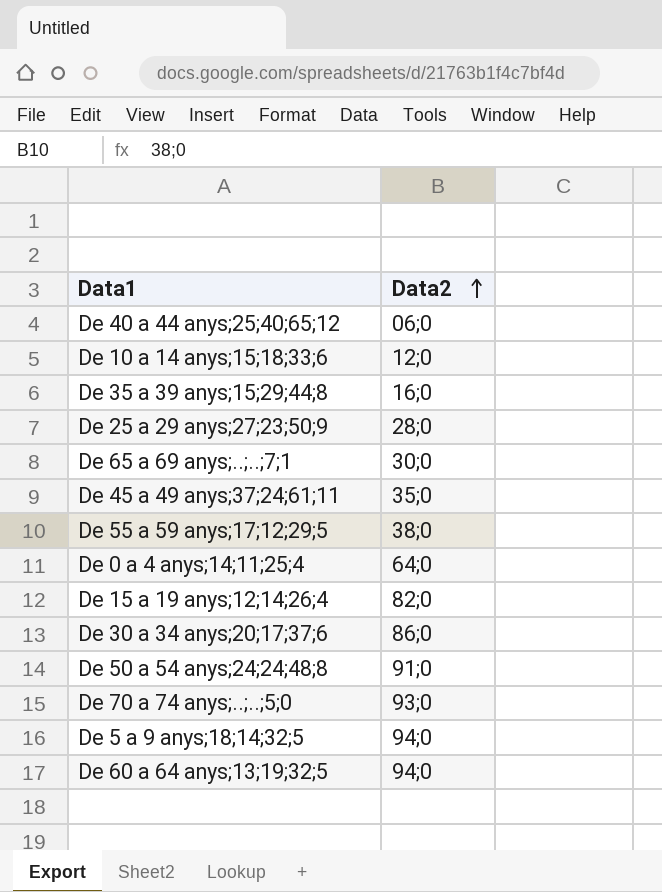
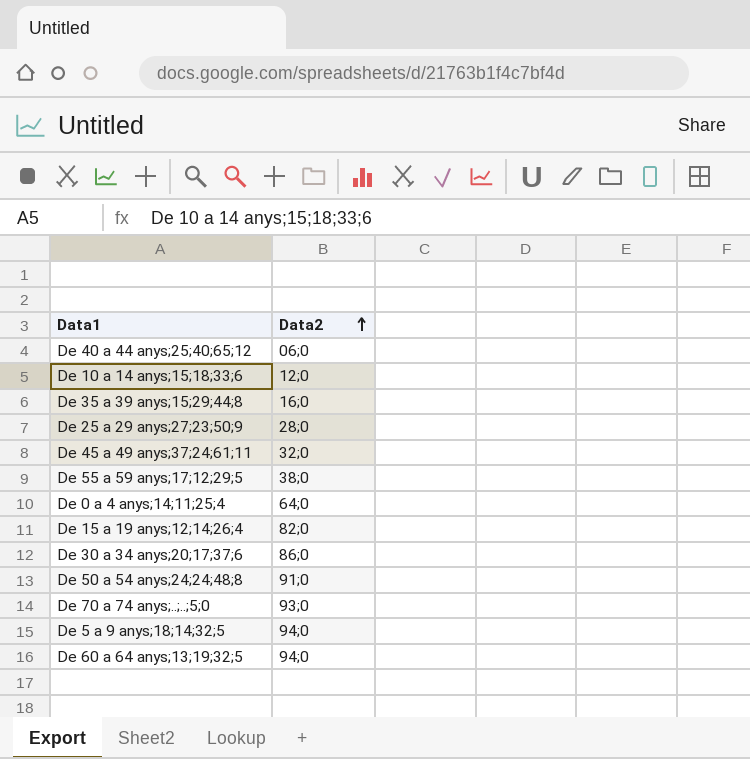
row De 65 a 69 anys;..;..;7;1: 30;0 -> none
De 45 a 49 anys;37;24;61;11 | Data2: 35;0 -> 32;0

